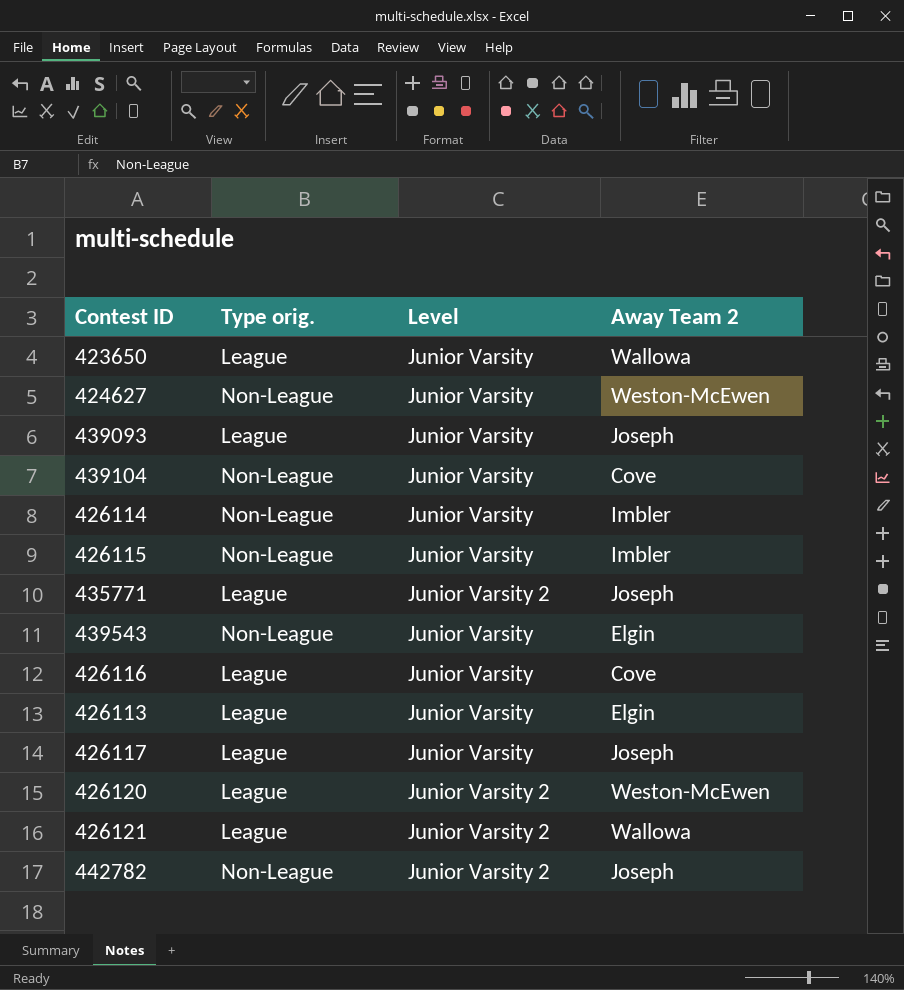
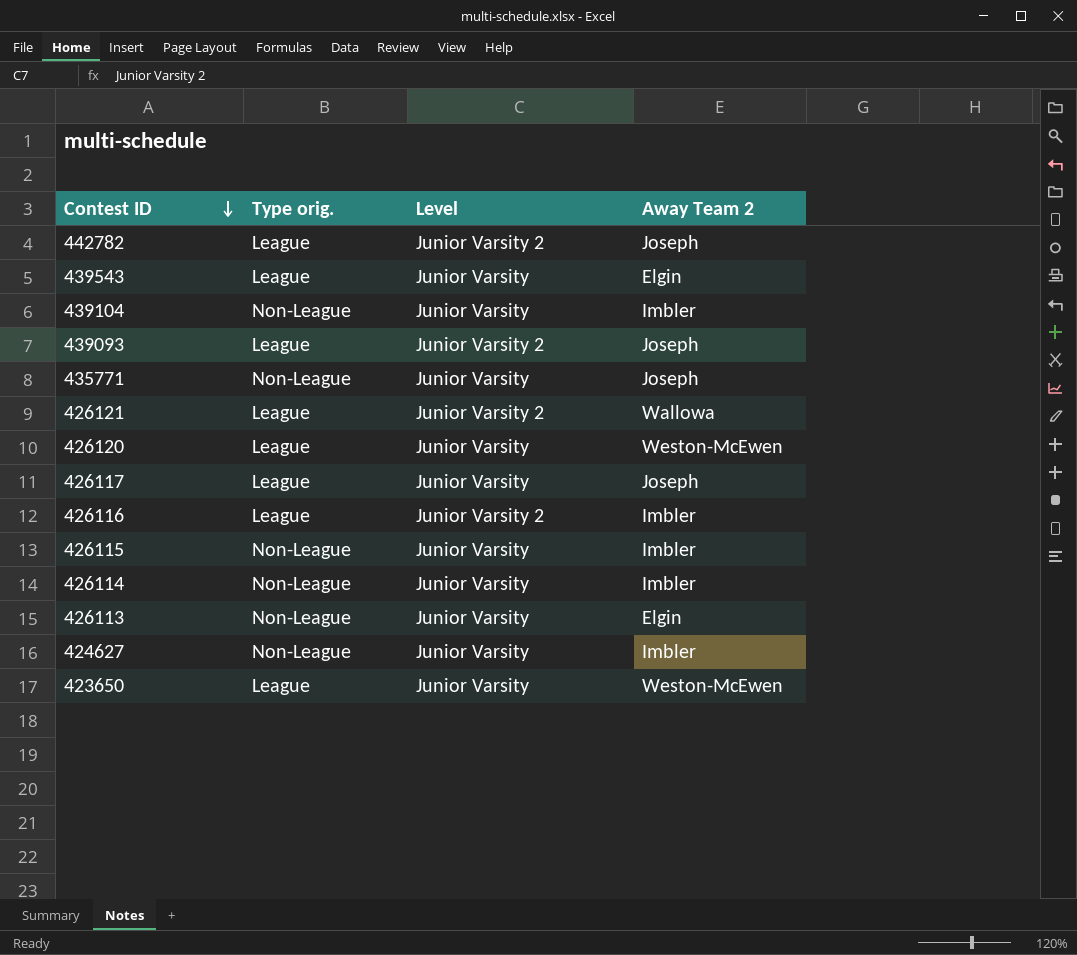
row order: none -> Contest ID descending
442782 | Type orig.: Non-League -> League
439543 | Type orig.: Non-League -> League
439104 | Away Team 2: Cove -> Imbler
439093 | Level: Junior Varsity -> Junior Varsity 2
435771 | Type orig.: League -> Non-League
435771 | Level: Junior Varsity 2 -> Junior Varsity
426120 | Level: Junior Varsity 2 -> Junior Varsity
426116 | Level: Junior Varsity -> Junior Varsity 2
426116 | Away Team 2: Cove -> Imbler
426113 | Type orig.: League -> Non-League
424627 | Away Team 2: Weston-McEwen -> Imbler
423650 | Away Team 2: Wallowa -> Weston-McEwen

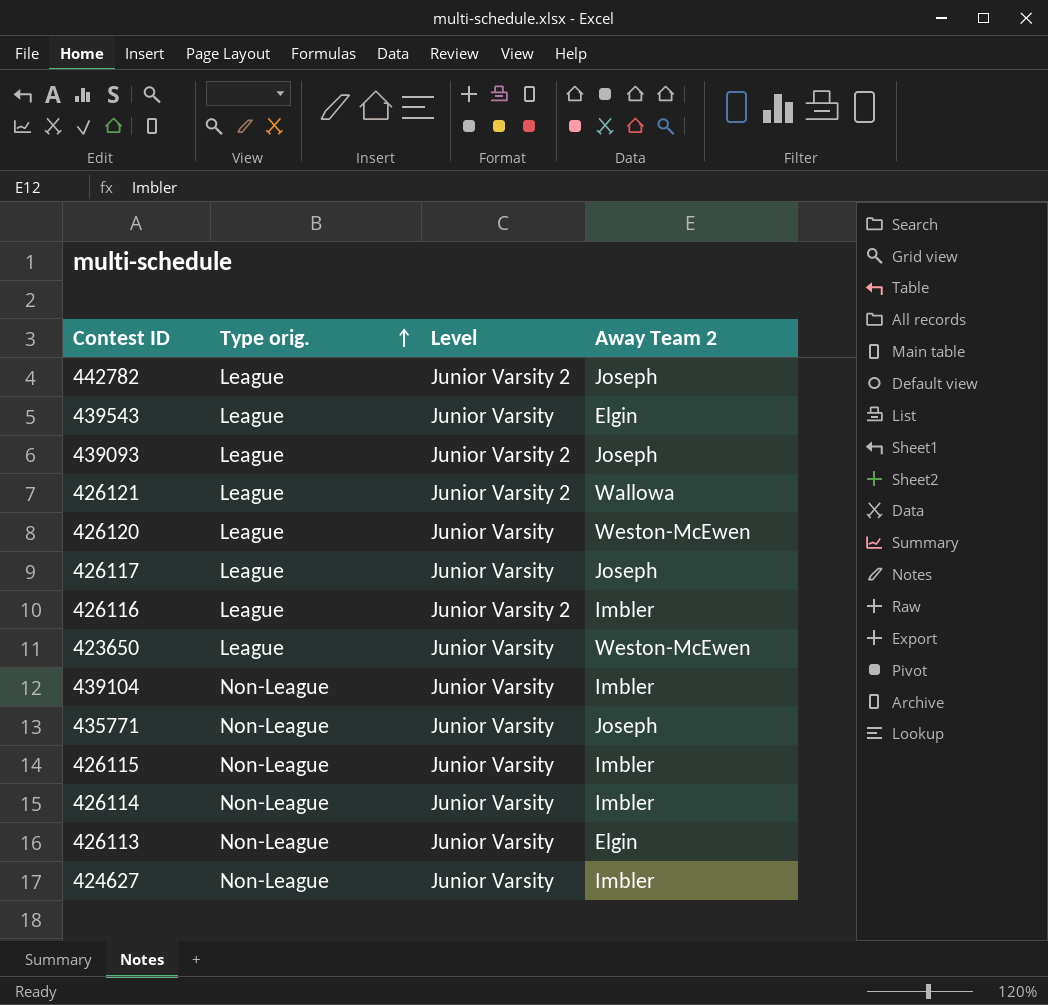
row order: Contest ID descending -> Type orig. ascending

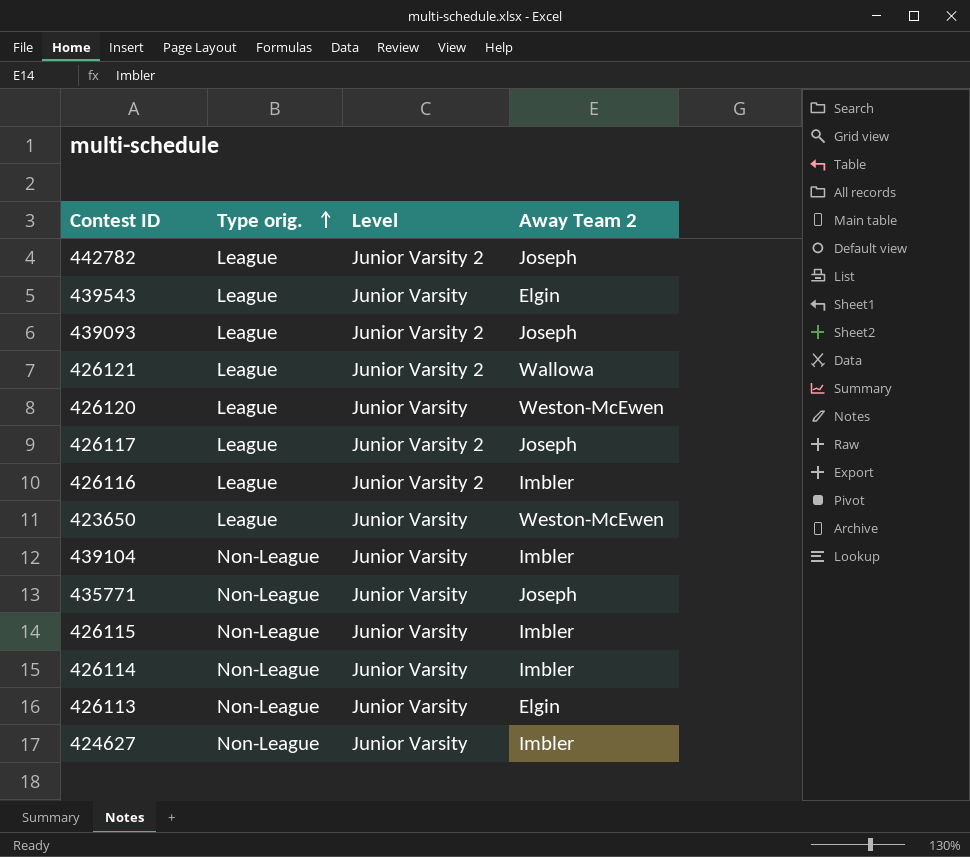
426117 | Level: Junior Varsity -> Junior Varsity 2

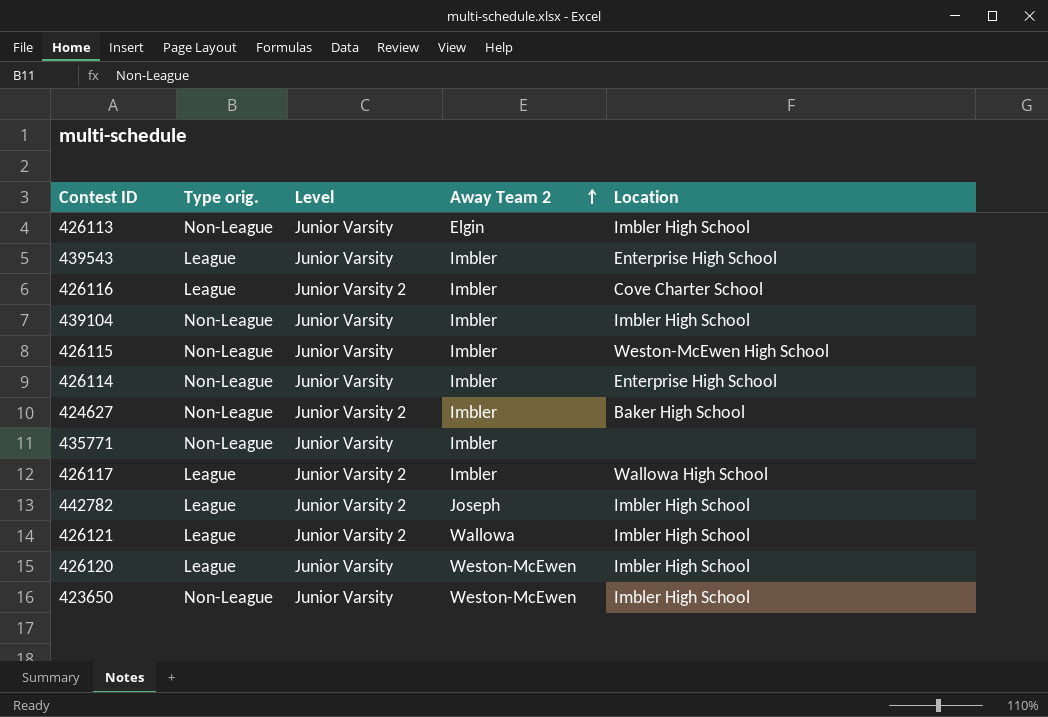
row order: Type orig. ascending -> Away Team 2 ascending
column Location | position: none -> 5
row 439093: League | Junior Varsity 2 | Joseph -> none
439543 | Away Team 2: Elgin -> Imbler
424627 | Level: Junior Varsity -> Junior Varsity 2
435771 | Away Team 2: Joseph -> Imbler
426117 | Away Team 2: Joseph -> Imbler
423650 | Type orig.: League -> Non-League

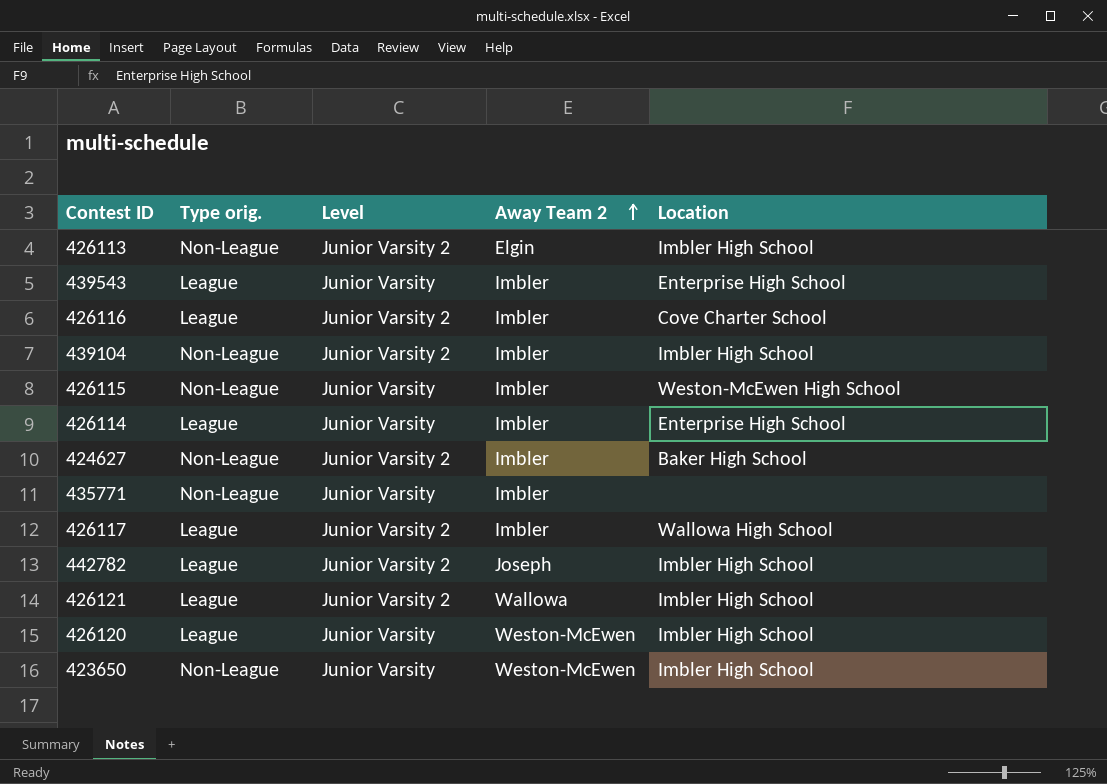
426113 | Level: Junior Varsity -> Junior Varsity 2
439104 | Level: Junior Varsity -> Junior Varsity 2
426114 | Type orig.: Non-League -> League

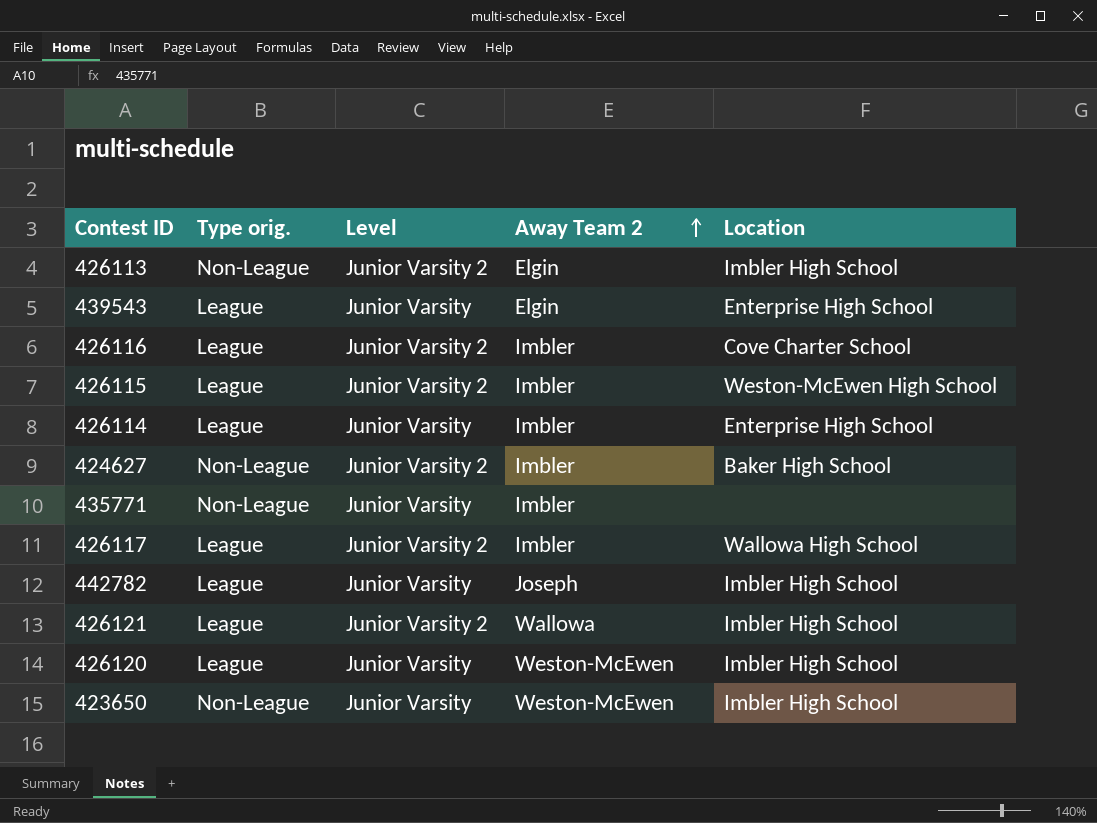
row 439104: Non-League | Junior Varsity 2 | Imbler | Imbler High School -> none
439543 | Away Team 2: Imbler -> Elgin
426115 | Type orig.: Non-League -> League
426115 | Level: Junior Varsity -> Junior Varsity 2
442782 | Level: Junior Varsity 2 -> Junior Varsity

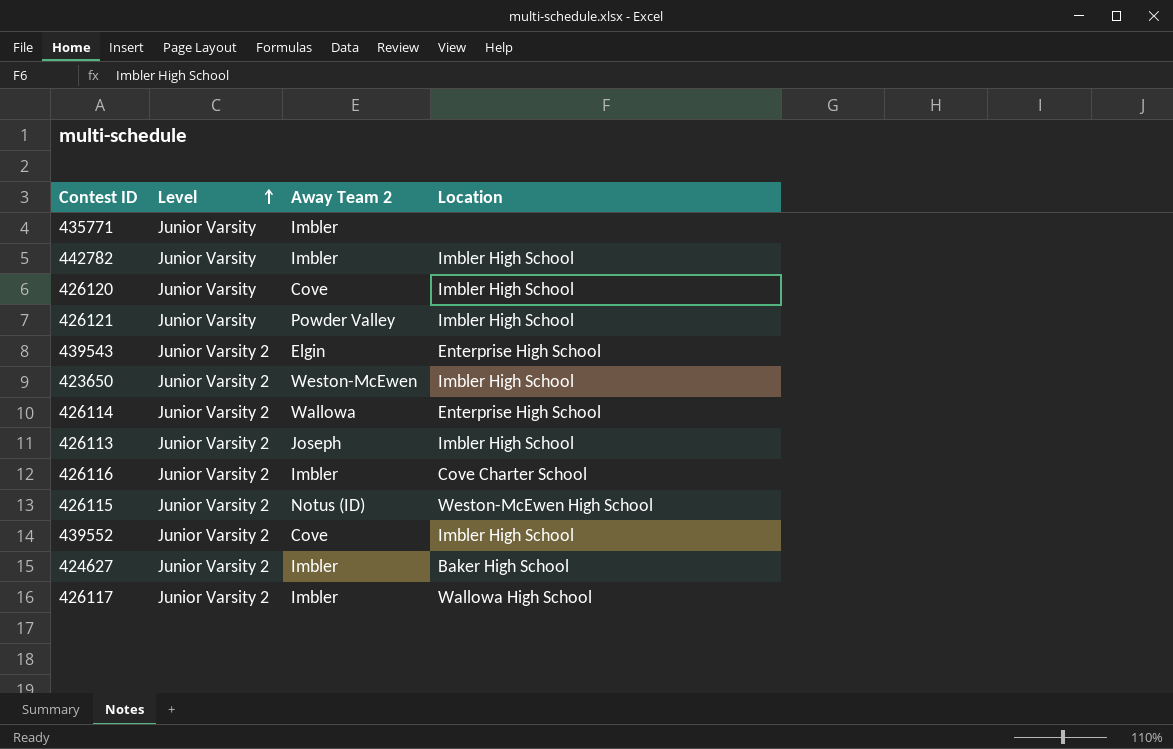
row order: Away Team 2 ascending -> Level ascending
column Type orig. | position: 2 -> none
442782 | Away Team 2: Joseph -> Imbler
426120 | Away Team 2: Weston-McEwen -> Cove
426121 | Level: Junior Varsity 2 -> Junior Varsity
426121 | Away Team 2: Wallowa -> Powder Valley
439543 | Level: Junior Varsity -> Junior Varsity 2
423650 | Level: Junior Varsity -> Junior Varsity 2
426114 | Level: Junior Varsity -> Junior Varsity 2
426114 | Away Team 2: Imbler -> Wallowa
426113 | Away Team 2: Elgin -> Joseph
426115 | Away Team 2: Imbler -> Notus (ID)
row 439552: none -> Junior Varsity 2 | Cove | Imbler High School

